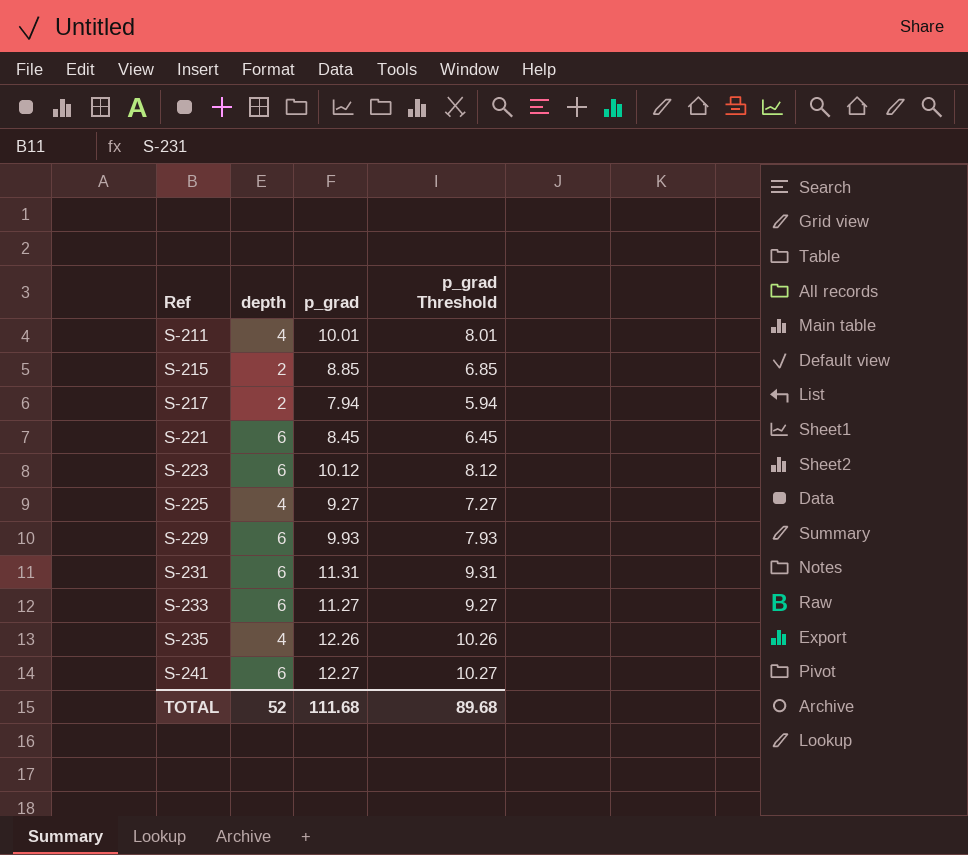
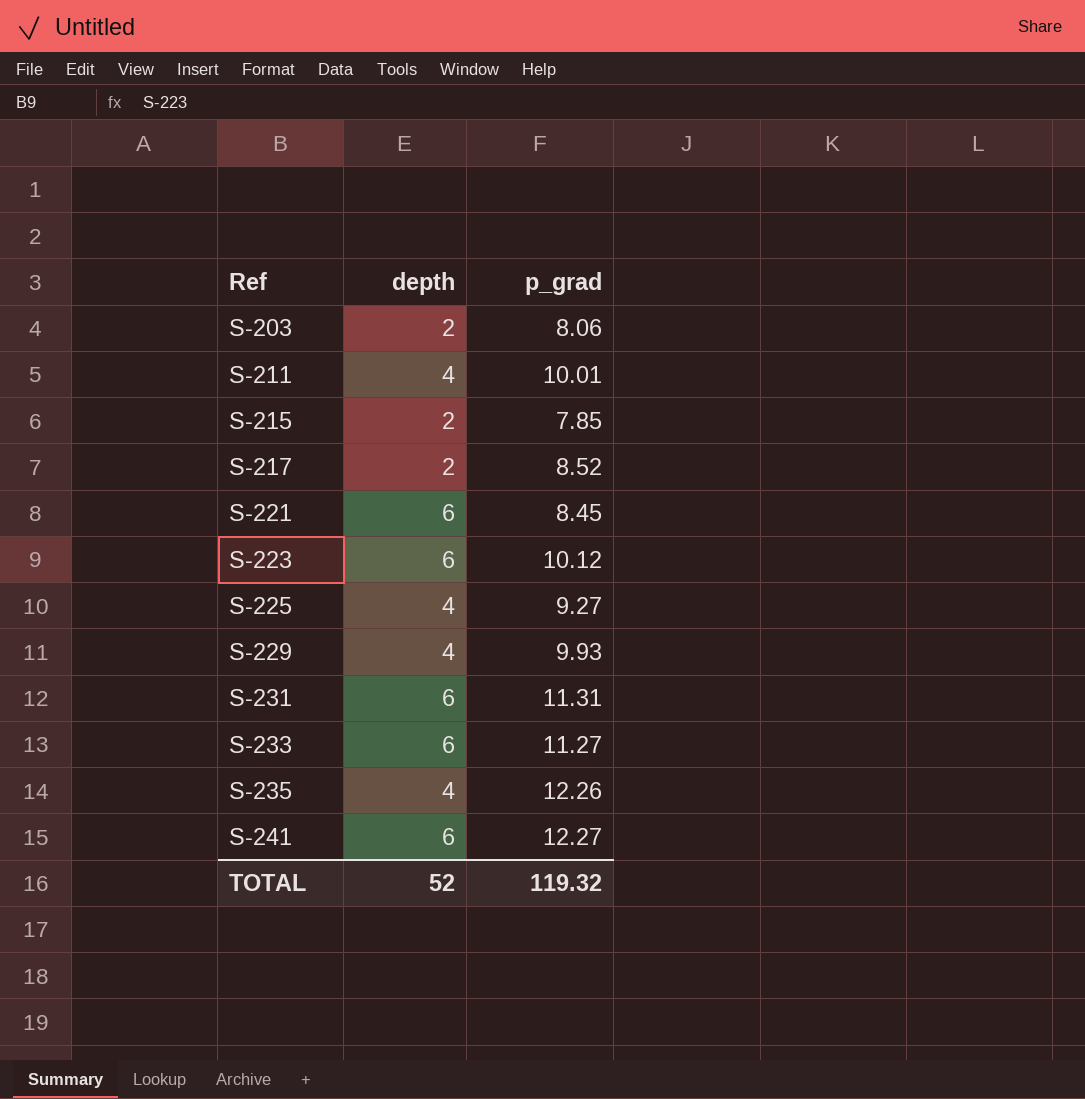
column p_grad Threshold | formula: [p_grad] - 2 -> none
row S-203: none -> 2 | 8.06
S-215 | p_grad: 8.85 -> 7.85
S-217 | p_grad: 7.94 -> 8.52
S-229 | depth: 6 -> 4
TOTAL | p_grad: 111.68 -> 119.32

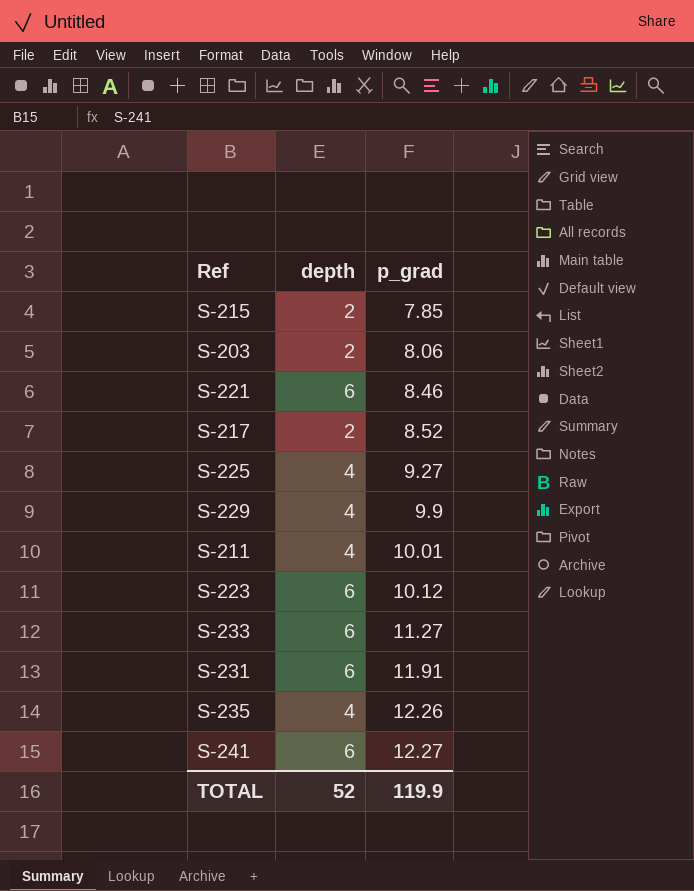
row order: Ref ascending -> p_grad ascending
S-221 | p_grad: 8.45 -> 8.46
S-229 | p_grad: 9.93 -> 9.9
S-231 | p_grad: 11.31 -> 11.91
TOTAL | p_grad: 119.32 -> 119.9

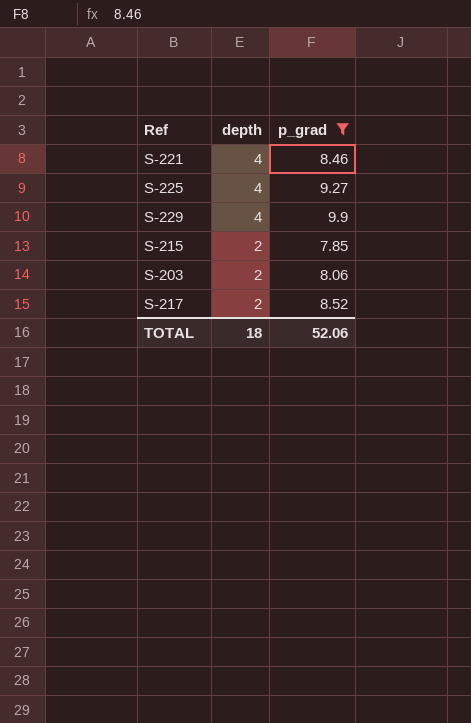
filter: none -> p_grad <= 9.9
row order: p_grad ascending -> depth descending
S-221 | depth: 6 -> 4
TOTAL | depth: 52 -> 18
TOTAL | p_grad: 119.9 -> 52.06

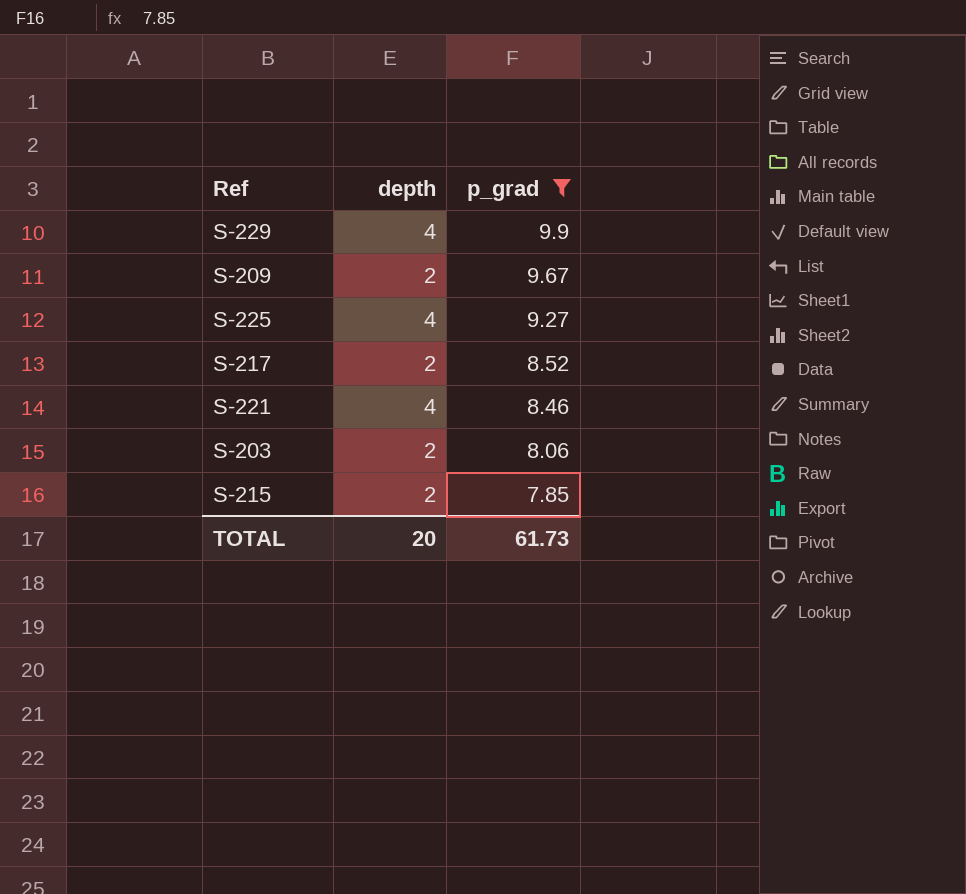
row order: depth descending -> p_grad descending
row S-209: none -> 2 | 9.67
TOTAL | depth: 18 -> 20
TOTAL | p_grad: 52.06 -> 61.73

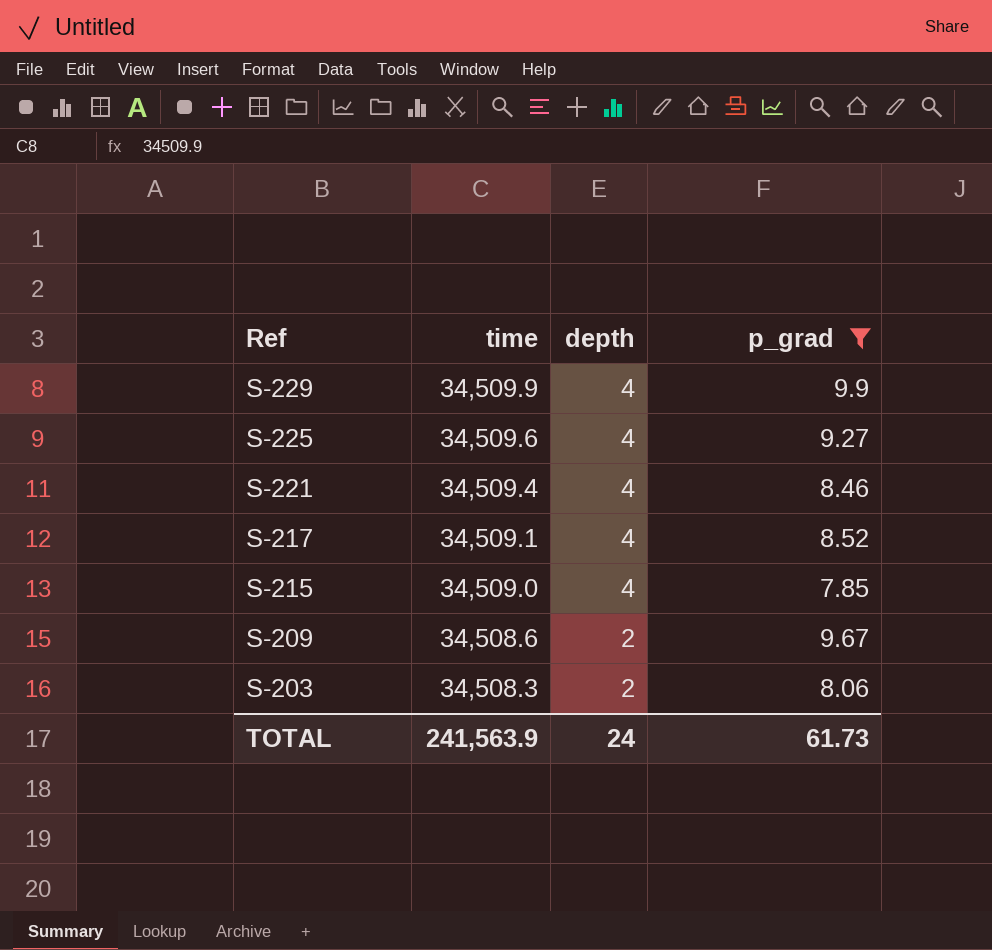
row order: p_grad descending -> Ref descending
column time | position: none -> 2
S-217 | depth: 2 -> 4
S-215 | depth: 2 -> 4
TOTAL | depth: 20 -> 24

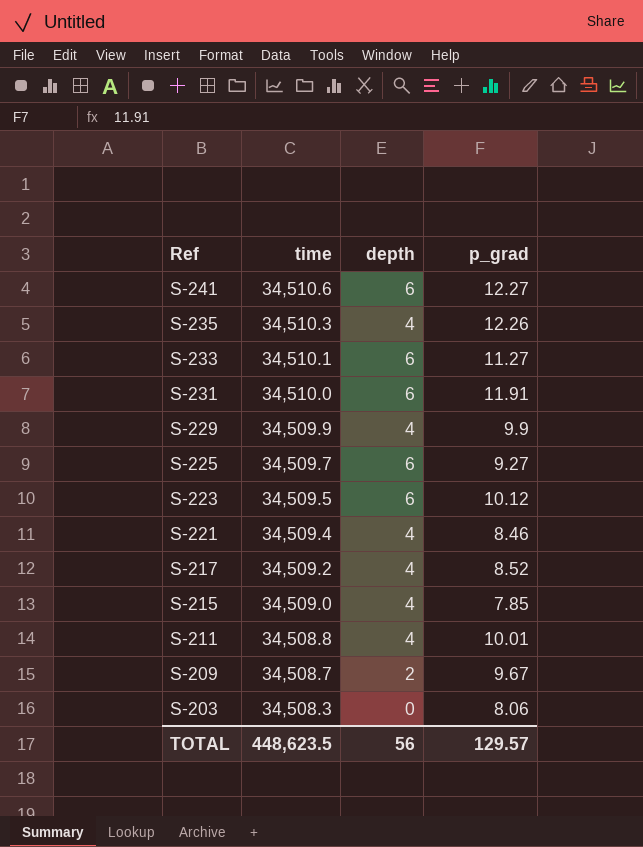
filter: p_grad <= 9.9 -> none
S-225 | time: 34,509.6 -> 34,509.7
S-225 | depth: 4 -> 6
S-217 | time: 34,509.1 -> 34,509.2
S-209 | time: 34,508.6 -> 34,508.7
S-203 | depth: 2 -> 0
TOTAL | time: 241,563.9 -> 448,623.5
TOTAL | depth: 24 -> 56
TOTAL | p_grad: 61.73 -> 129.57

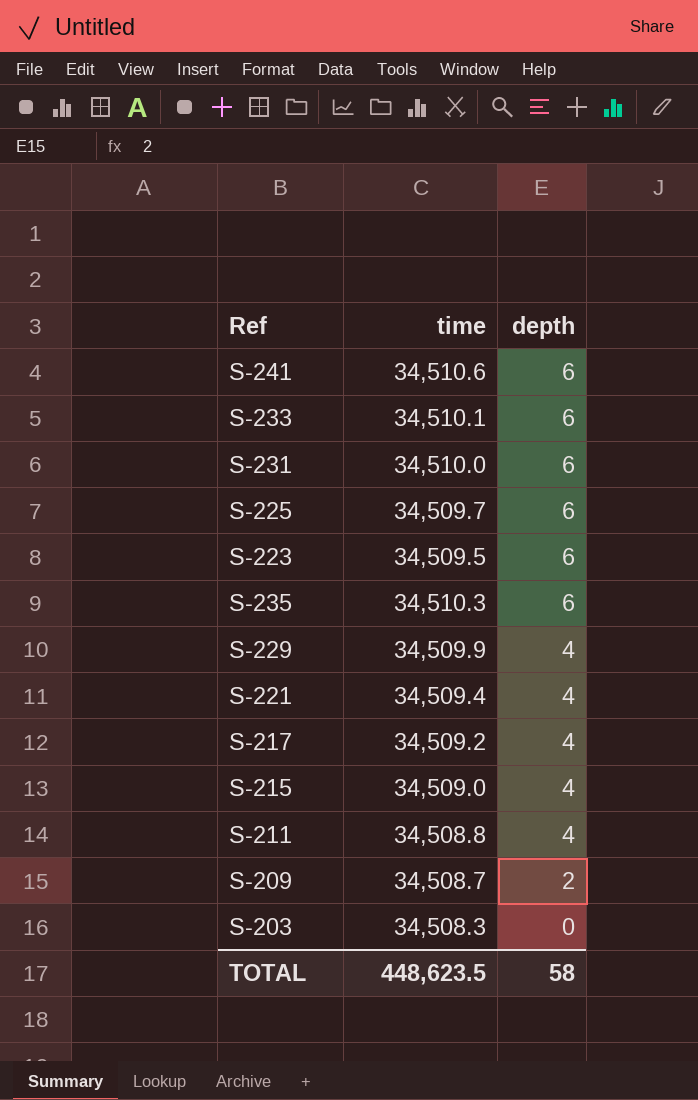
row order: Ref descending -> depth descending
column p_grad | position: 4 -> none
S-235 | depth: 4 -> 6
TOTAL | depth: 56 -> 58

